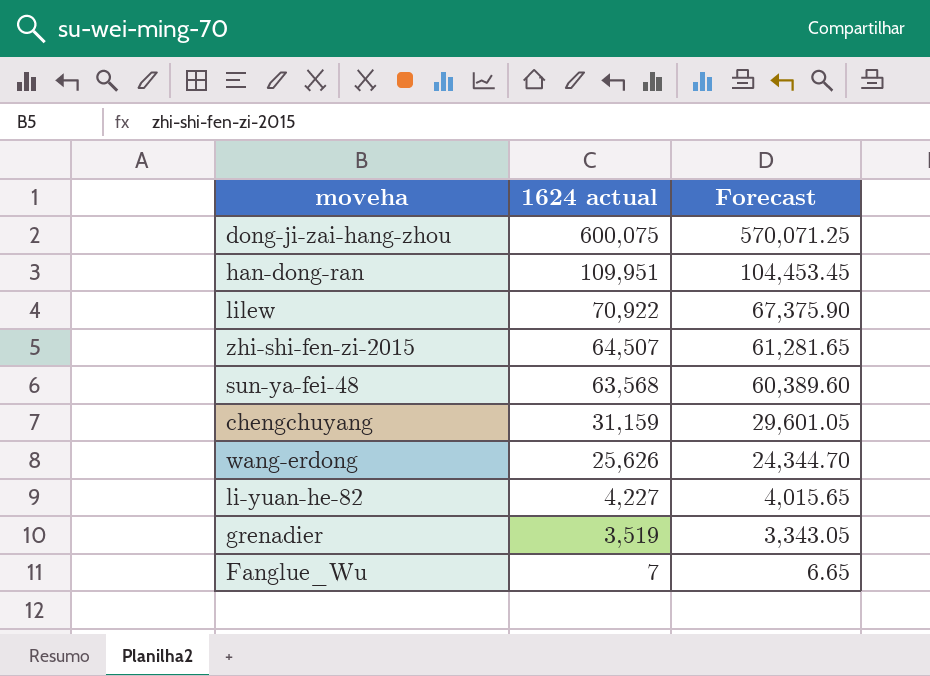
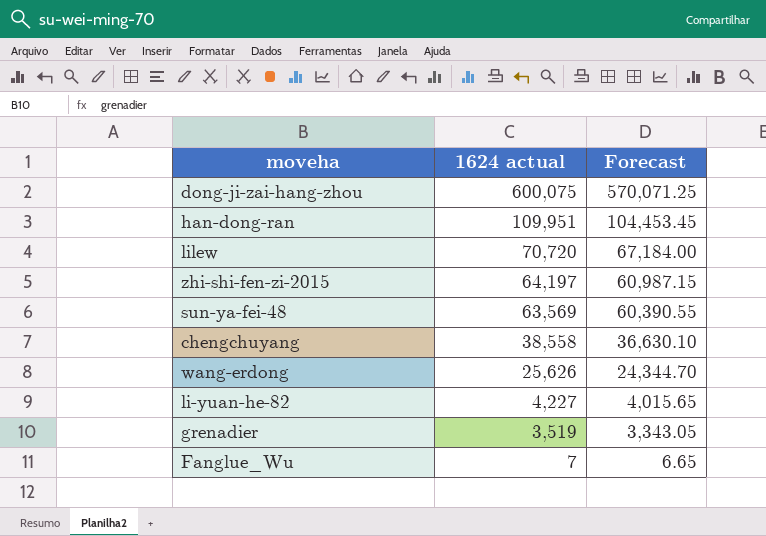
lilew | 1624 actual: 70,922 -> 70,720
lilew | Forecast: 67,375.90 -> 67,184.00
zhi-shi-fen-zi-2015 | 1624 actual: 64,507 -> 64,197
zhi-shi-fen-zi-2015 | Forecast: 61,281.65 -> 60,987.15
sun-ya-fei-48 | 1624 actual: 63,568 -> 63,569
sun-ya-fei-48 | Forecast: 60,389.60 -> 60,390.55
chengchuyang | 1624 actual: 31,159 -> 38,558
chengchuyang | Forecast: 29,601.05 -> 36,630.10

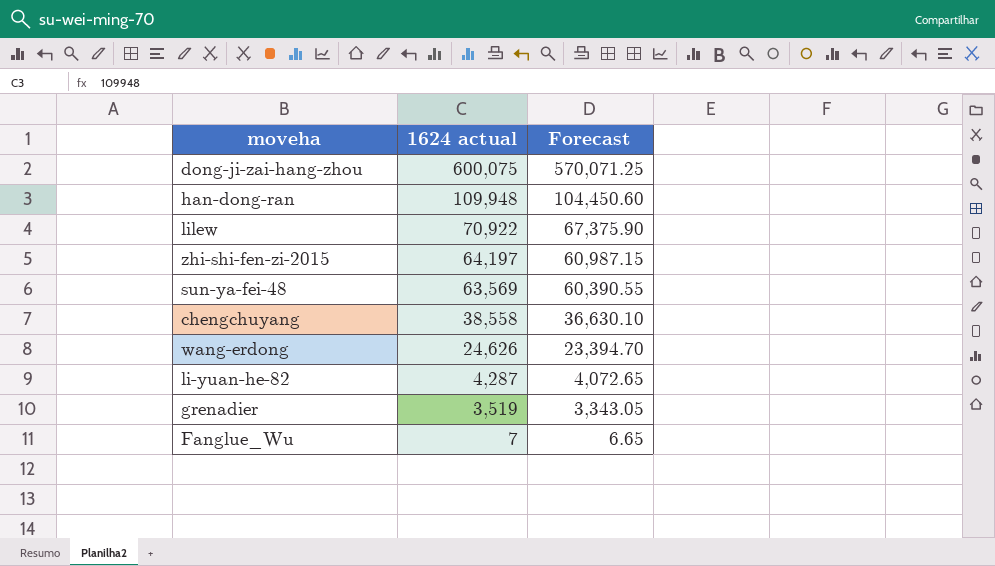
han-dong-ran | 1624 actual: 109,951 -> 109,948
han-dong-ran | Forecast: 104,453.45 -> 104,450.60
lilew | 1624 actual: 70,720 -> 70,922
lilew | Forecast: 67,184.00 -> 67,375.90
wang-erdong | 1624 actual: 25,626 -> 24,626
wang-erdong | Forecast: 24,344.70 -> 23,394.70
li-yuan-he-82 | 1624 actual: 4,227 -> 4,287
li-yuan-he-82 | Forecast: 4,015.65 -> 4,072.65

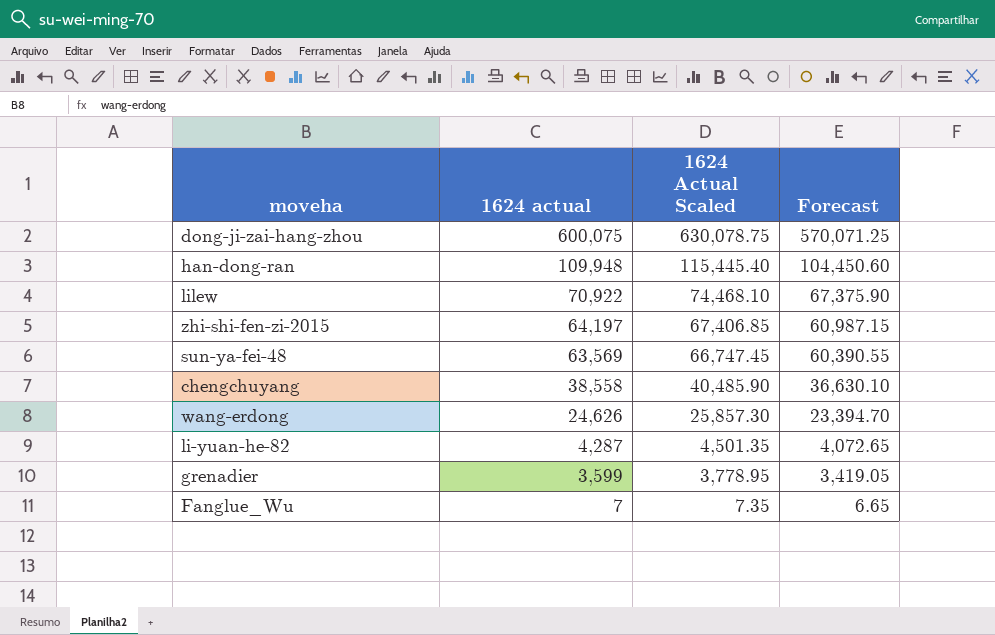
column 1624 Actual Scaled | formula: none -> [1624 actual] * 1.05
grenadier | 1624 actual: 3,519 -> 3,599
grenadier | Forecast: 3,343.05 -> 3,419.05

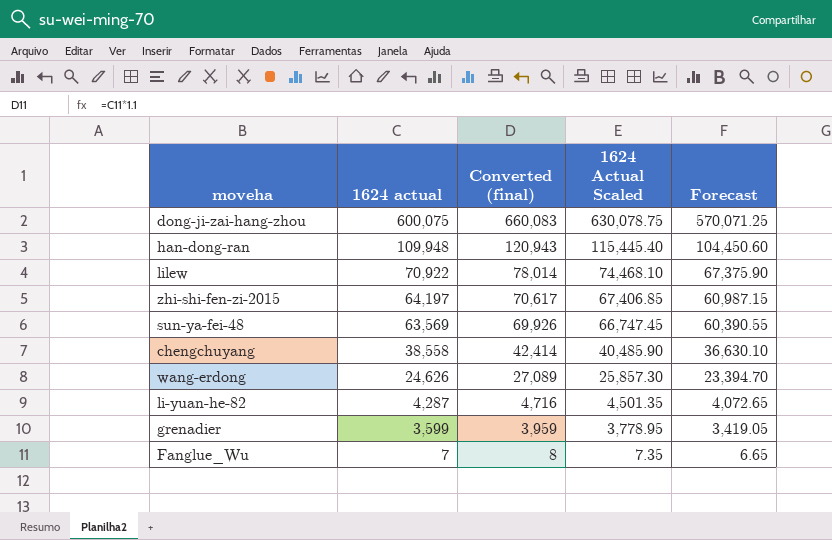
column Converted (final) | formula: none -> [1624 actual] * 1.1

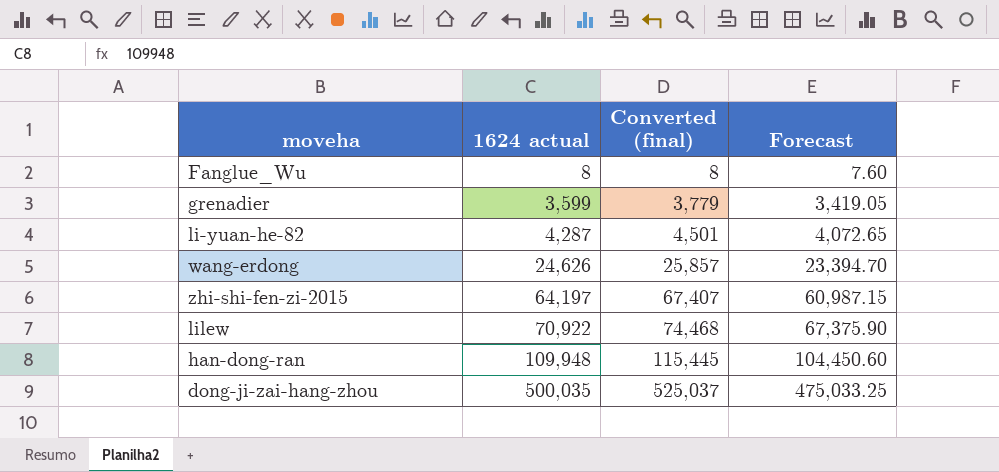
row order: 1624 actual descending -> 1624 actual ascending
column 1624 Actual Scaled | formula: [1624 actual] * 1.05 -> none
column Converted (final) | formula: [1624 actual] * 1.1 -> [1624 actual] * 1.05
row sun-ya-fei-48: 63,569 | 69,926 | 66,747.45 | 60,390.55 -> none
row chengchuyang: 38,558 | 42,414 | 40,485.90 | 36,630.10 -> none
Fanglue_Wu | 1624 actual: 7 -> 8
Fanglue_Wu | Forecast: 6.65 -> 7.60
dong-ji-zai-hang-zhou | 1624 actual: 600,075 -> 500,035
dong-ji-zai-hang-zhou | Forecast: 570,071.25 -> 475,033.25

